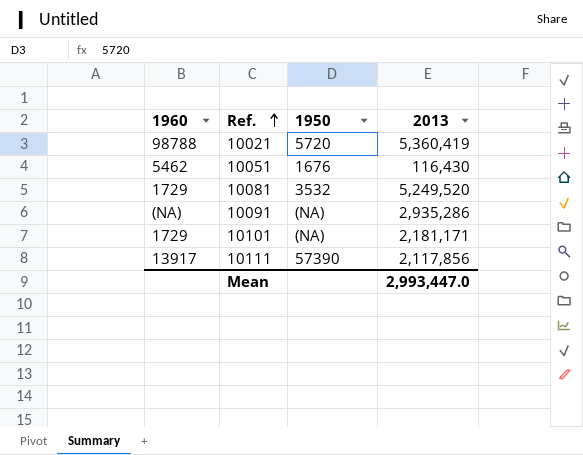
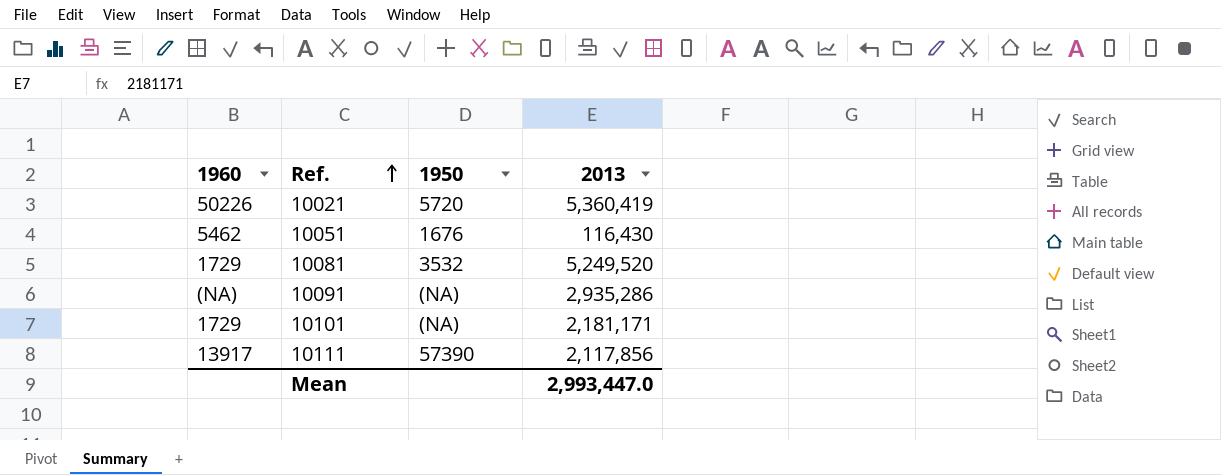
10021 | 1960: 98788 -> 50226

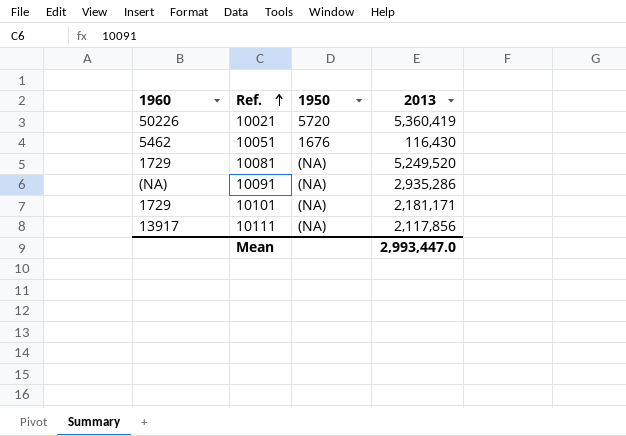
10081 | 1950: 3532 -> (NA)
10111 | 1950: 57390 -> (NA)

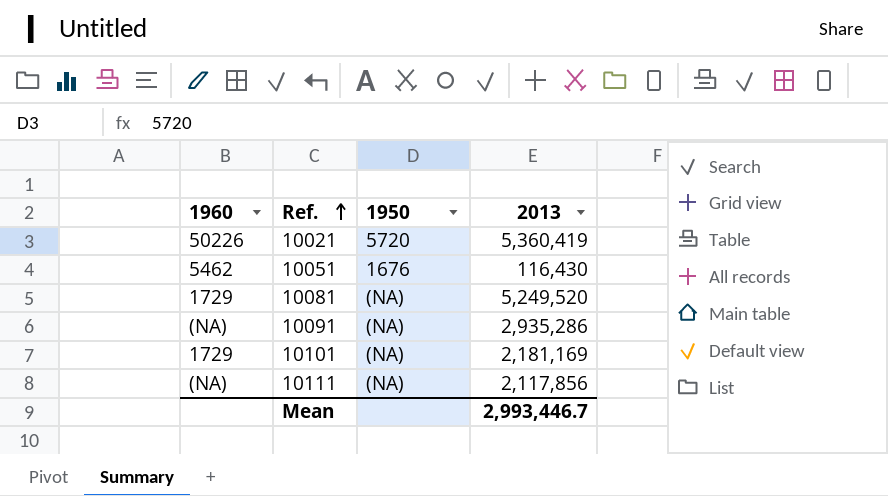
10101 | 2013: 2,181,171 -> 2,181,169
10111 | 1960: 13917 -> (NA)
Mean | 2013: 2,993,447.0 -> 2,993,446.7

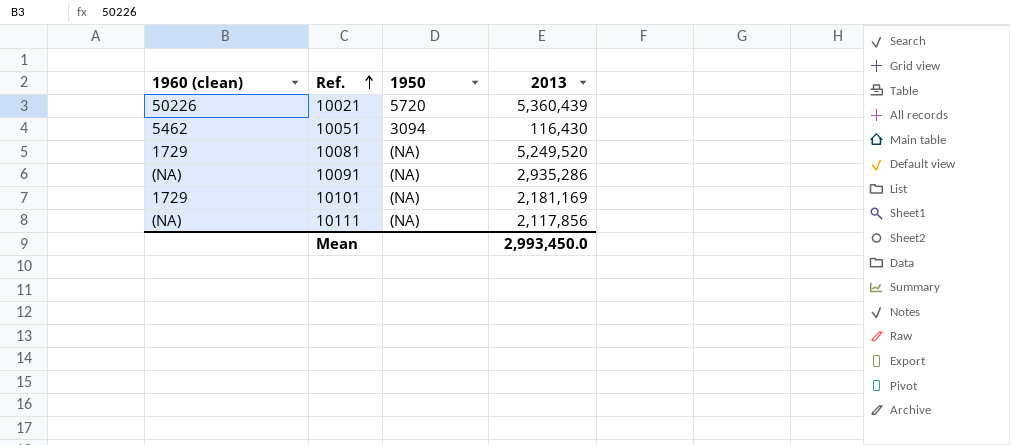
column name: 1960 -> 1960 (clean)
10021 | 2013: 5,360,419 -> 5,360,439
10051 | 1950: 1676 -> 3094
Mean | 2013: 2,993,446.7 -> 2,993,450.0

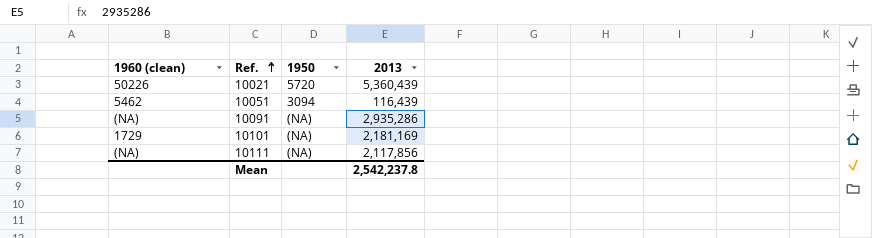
row 10081: 1729 | (NA) | 5,249,520 -> none
10051 | 2013: 116,430 -> 116,439
Mean | 2013: 2,993,450.0 -> 2,542,237.8

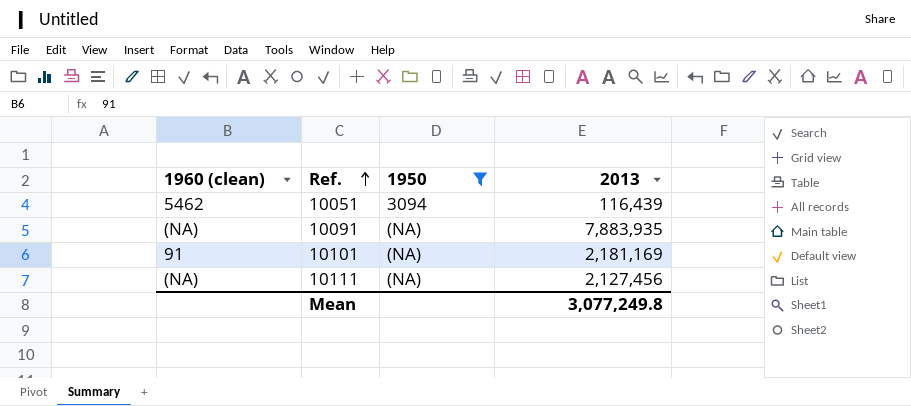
filter: none -> 1950 != 5720
10091 | 2013: 2,935,286 -> 7,883,935
10101 | 1960 (clean): 1729 -> 91
10111 | 2013: 2,117,856 -> 2,127,456
Mean | 2013: 2,542,237.8 -> 3,077,249.8

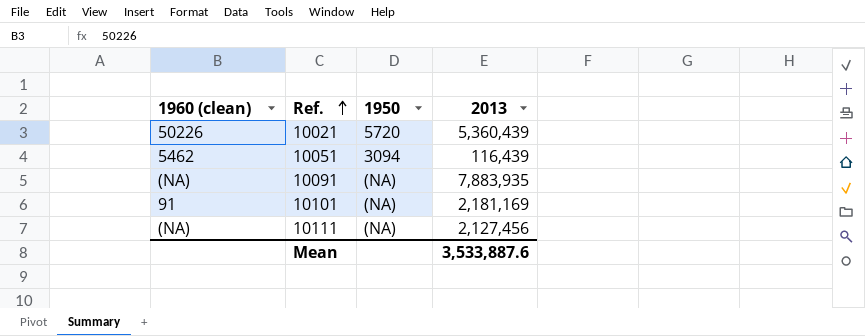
filter: 1950 != 5720 -> none
Mean | 2013: 3,077,249.8 -> 3,533,887.6

